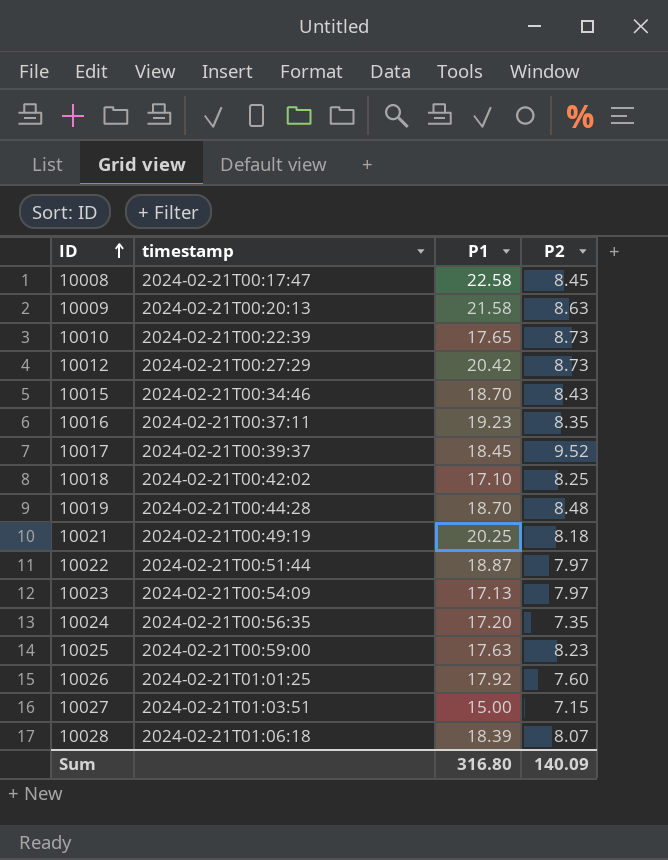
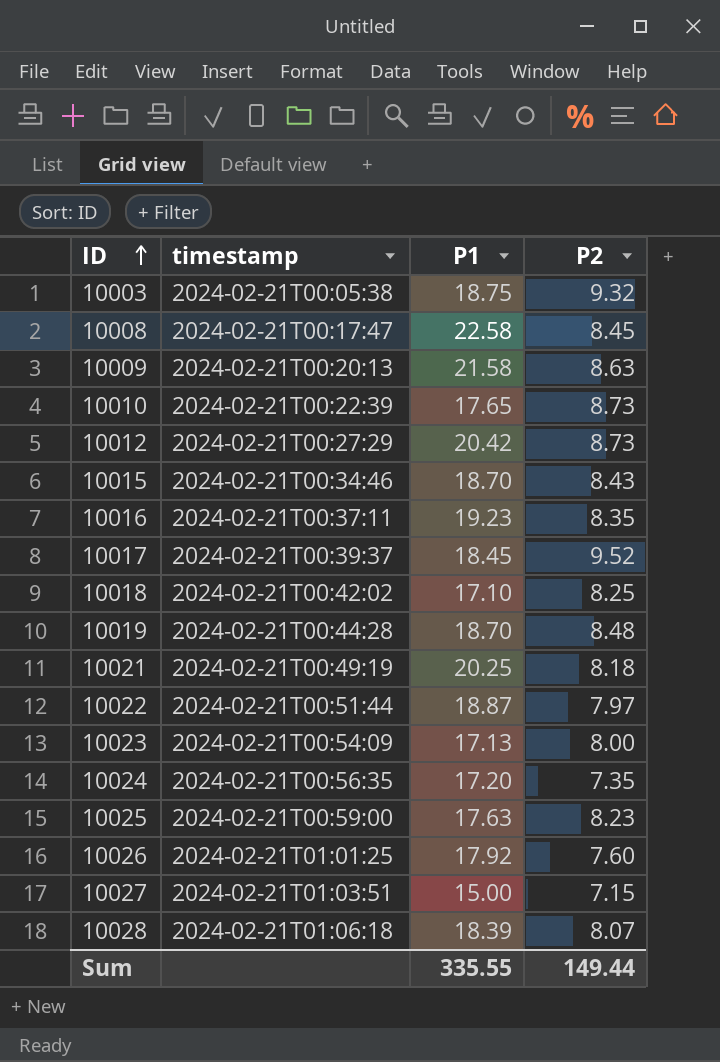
row 10003: none -> 2024-02-21T00:05:38 | 18.75 | 9.32
10023 | P2: 7.97 -> 8.00
Sum | P1: 316.80 -> 335.55
Sum | P2: 140.09 -> 149.44

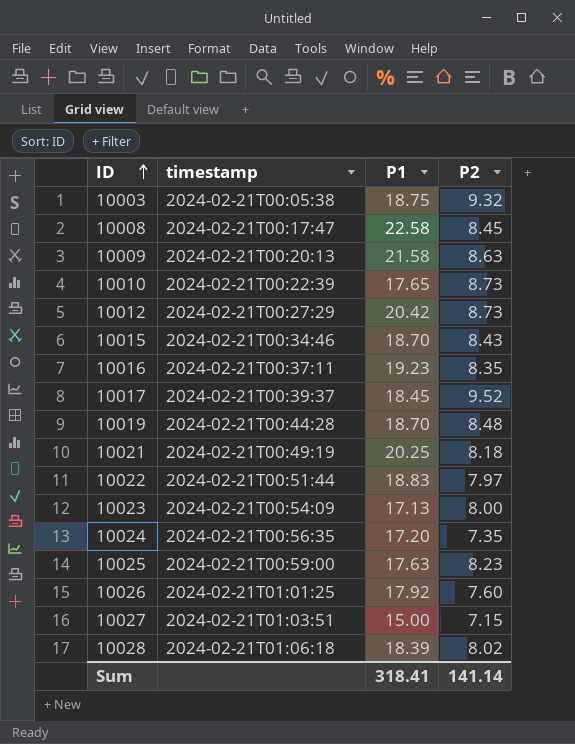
row 10018: 2024-02-21T00:42:02 | 17.10 | 8.25 -> none
10022 | P1: 18.87 -> 18.83
10028 | P2: 8.07 -> 8.02
Sum | P1: 335.55 -> 318.41
Sum | P2: 149.44 -> 141.14

